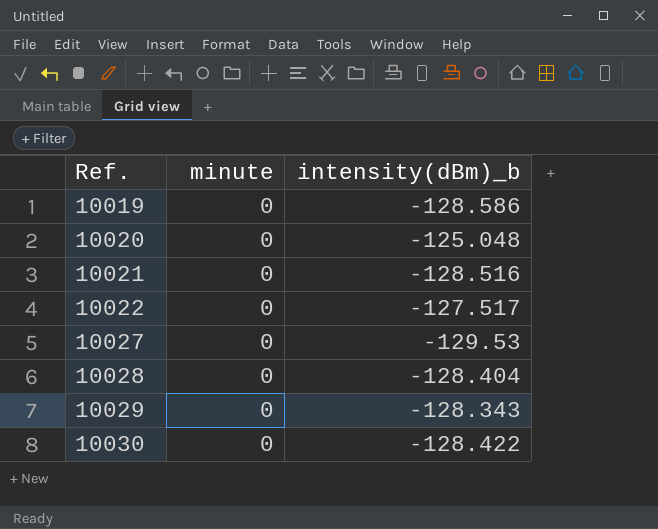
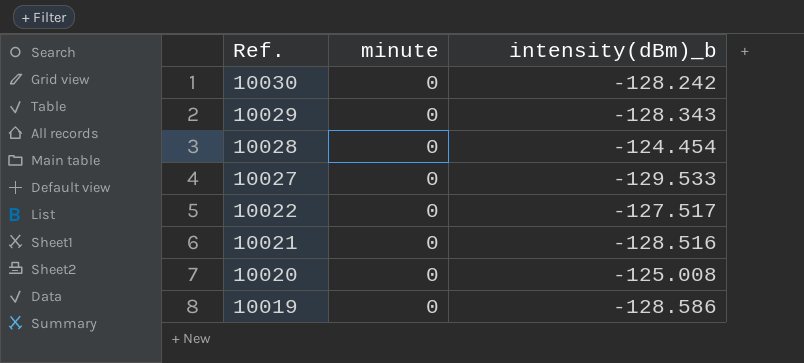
row order: Ref. ascending -> Ref. descending
10030 | intensity(dBm)_b: -128.422 -> -128.242
10028 | intensity(dBm)_b: -128.404 -> -124.454
10027 | intensity(dBm)_b: -129.53 -> -129.533
10020 | intensity(dBm)_b: -125.048 -> -125.008

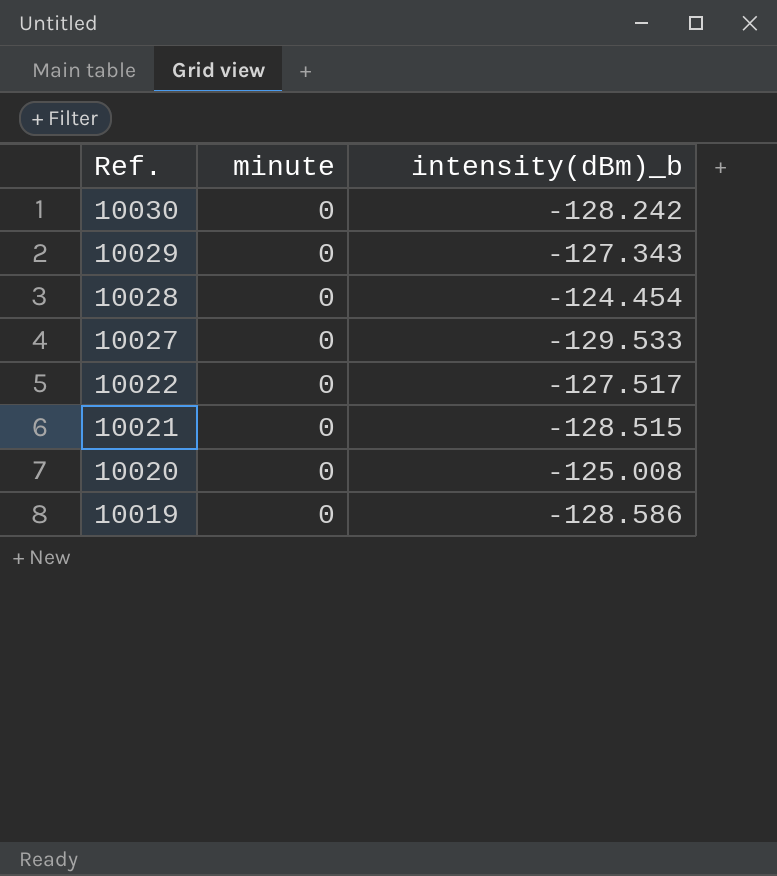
10029 | intensity(dBm)_b: -128.343 -> -127.343
10021 | intensity(dBm)_b: -128.516 -> -128.515

